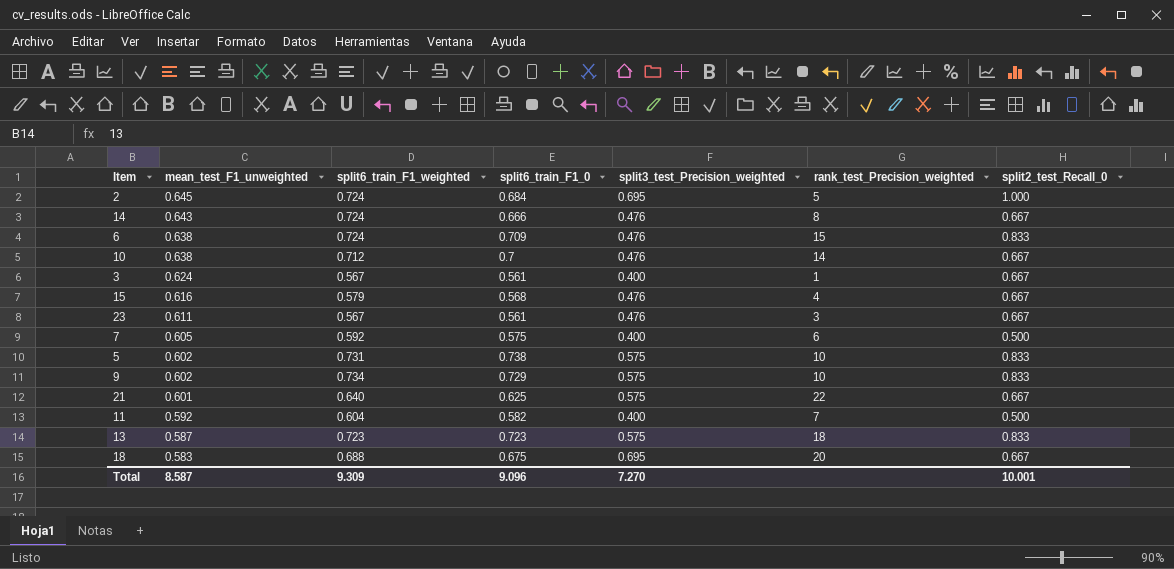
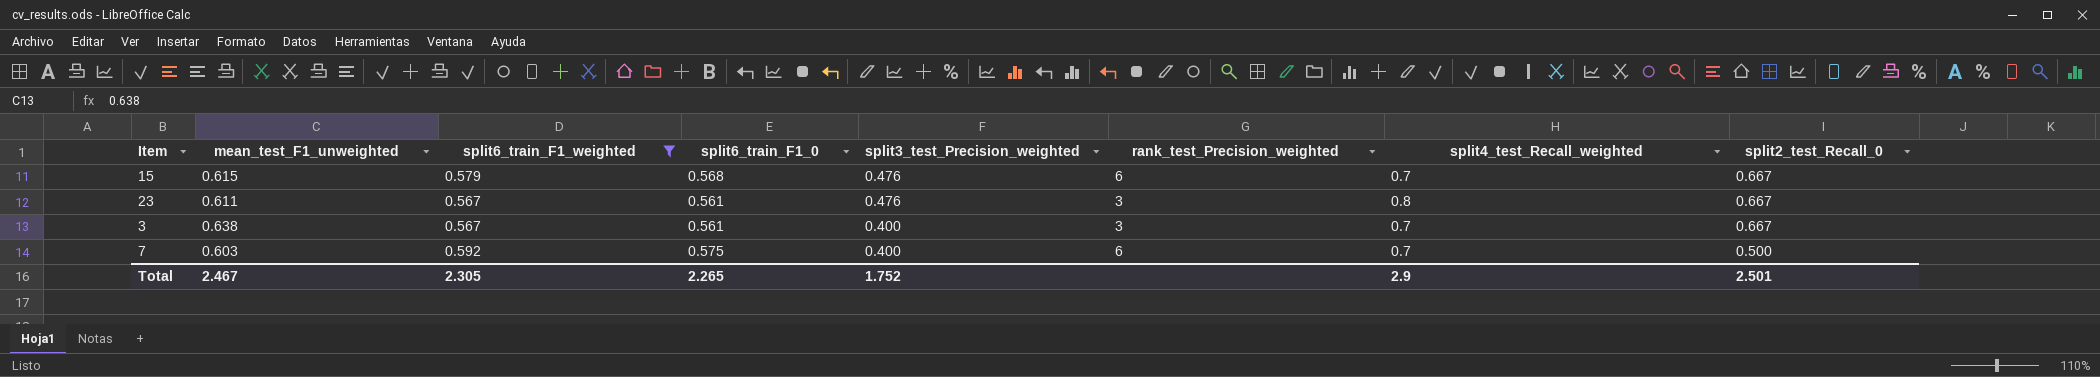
filter: none -> split6_train_F1_weighted <= 0.592
row order: mean_test_F1_unweighted descending -> split3_test_Precision_weighted descending
column split4_test_Recall_weighted | position: none -> 7
15 | mean_test_F1_unweighted: 0.616 -> 0.615
15 | rank_test_Precision_weighted: 4 -> 6
3 | mean_test_F1_unweighted: 0.624 -> 0.638
3 | rank_test_Precision_weighted: 1 -> 3
7 | mean_test_F1_unweighted: 0.605 -> 0.603
Total | mean_test_F1_unweighted: 8.587 -> 2.467
Total | split6_train_F1_weighted: 9.309 -> 2.305
Total | split6_train_F1_0: 9.096 -> 2.265
Total | split3_test_Precision_weighted: 7.270 -> 1.752
Total | split2_test_Recall_0: 10.001 -> 2.501

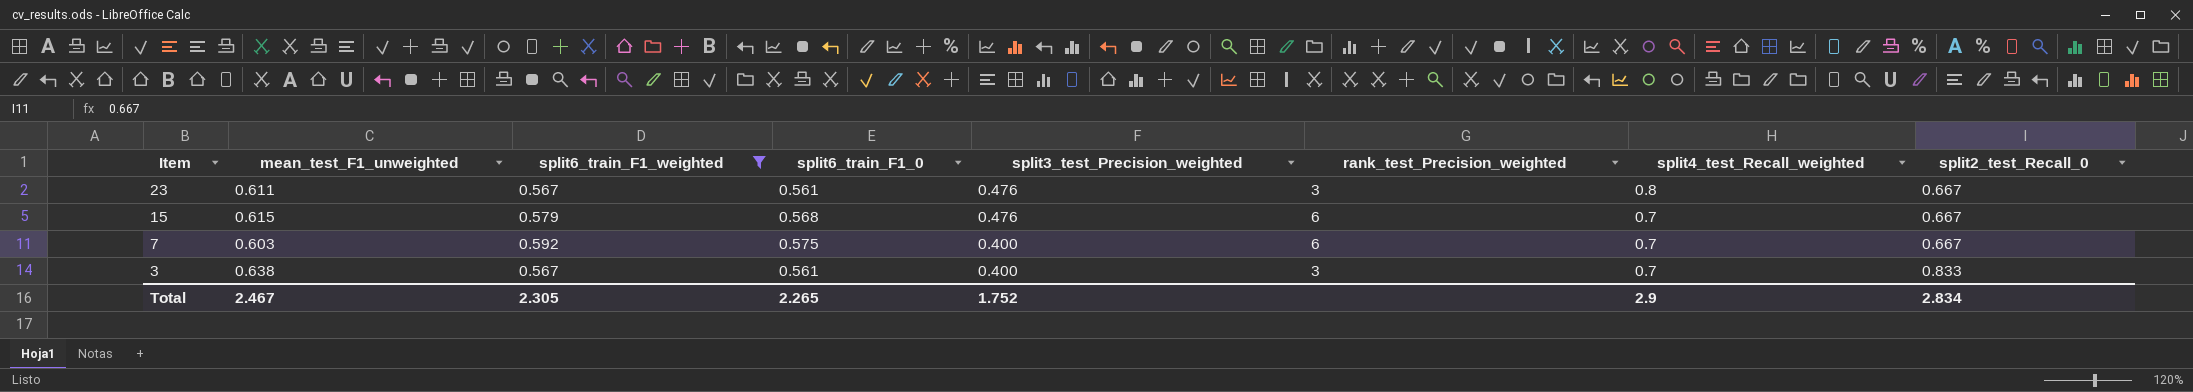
row order: split3_test_Precision_weighted descending -> Item descending
7 | split2_test_Recall_0: 0.500 -> 0.667
3 | split2_test_Recall_0: 0.667 -> 0.833
Total | split2_test_Recall_0: 2.501 -> 2.834

